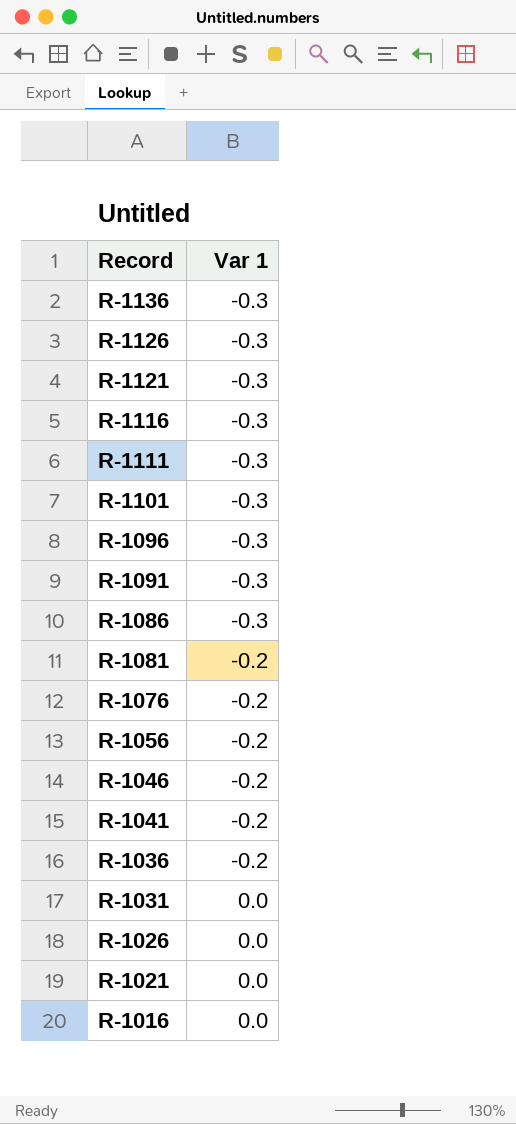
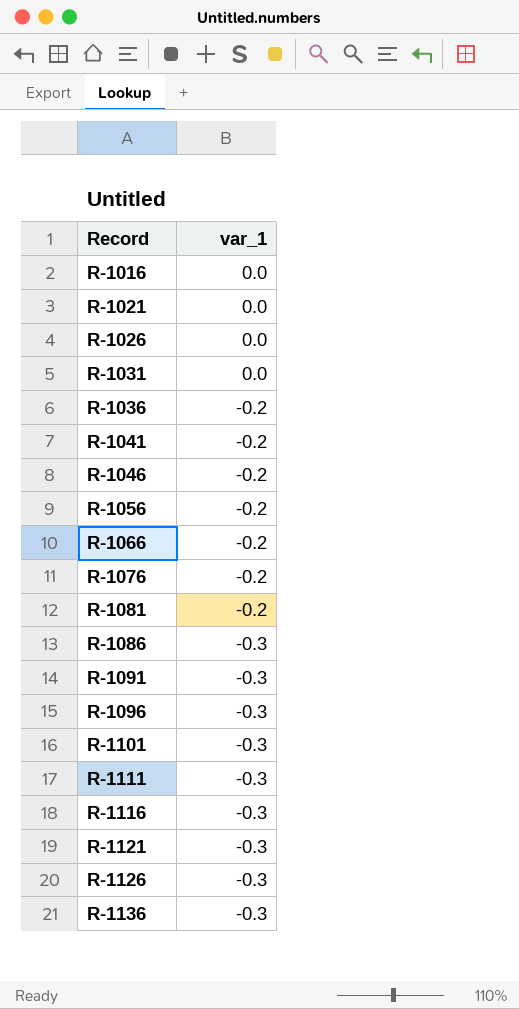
row order: Record descending -> Record ascending
column name: Var 1 -> var_1
row R-1066: none -> -0.2

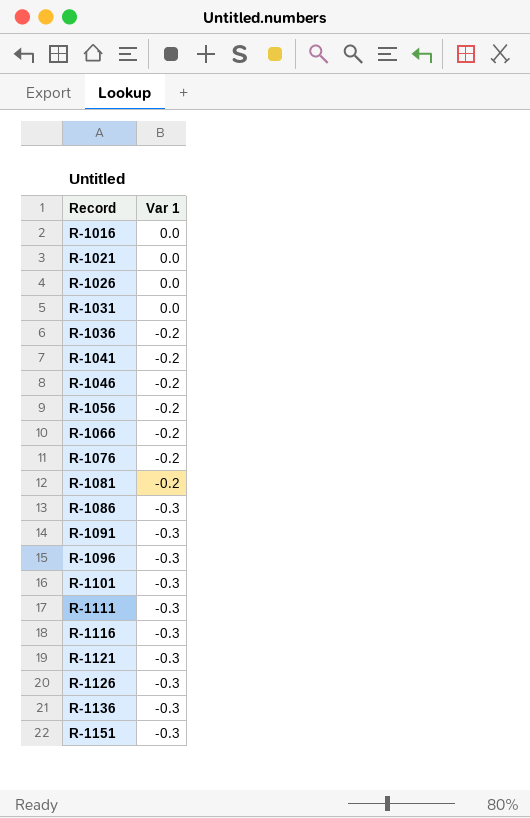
column name: var_1 -> Var 1
row R-1151: none -> -0.3

